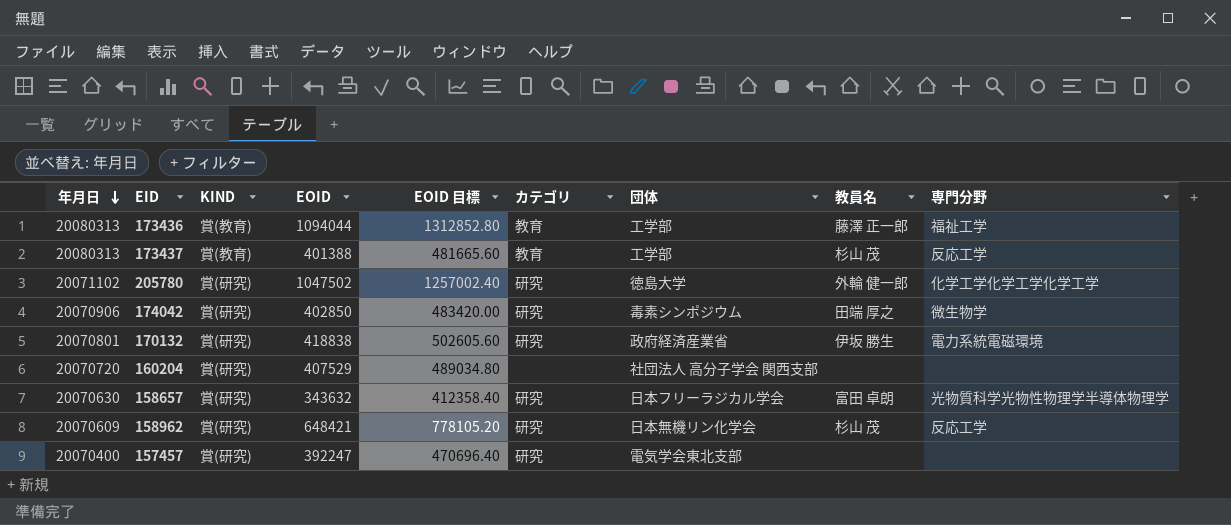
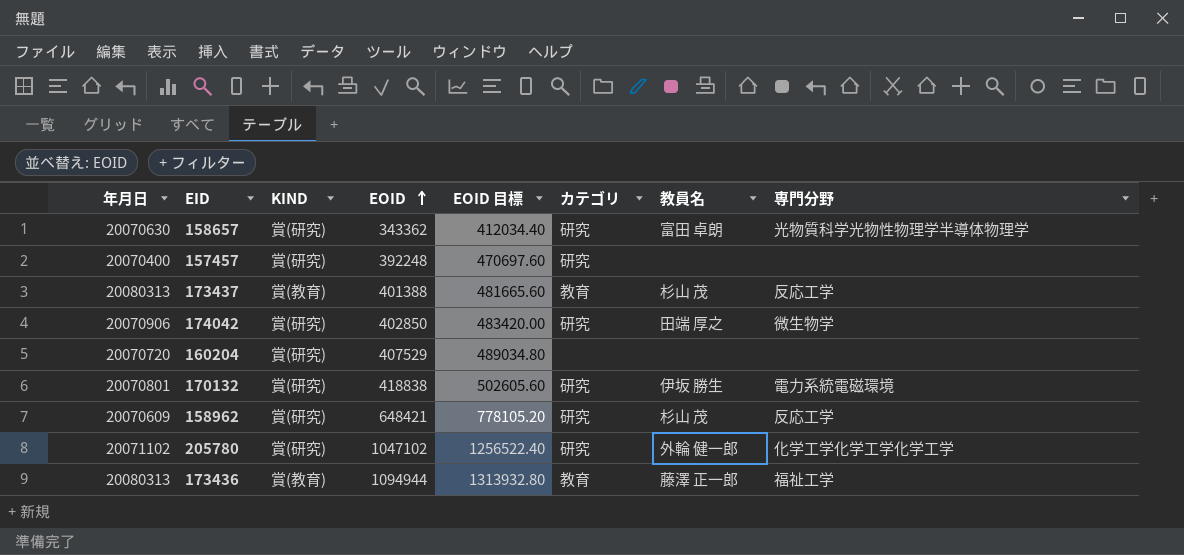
row order: 年月日 descending -> EOID ascending
column 団体 | position: 7 -> none
158657 | EOID: 343632 -> 343362
158657 | EOID 目標: 412358.40 -> 412034.40
157457 | EOID: 392247 -> 392248
157457 | EOID 目標: 470696.40 -> 470697.60
205780 | EOID: 1047502 -> 1047102
205780 | EOID 目標: 1257002.40 -> 1256522.40
173436 | EOID: 1094044 -> 1094944
173436 | EOID 目標: 1312852.80 -> 1313932.80

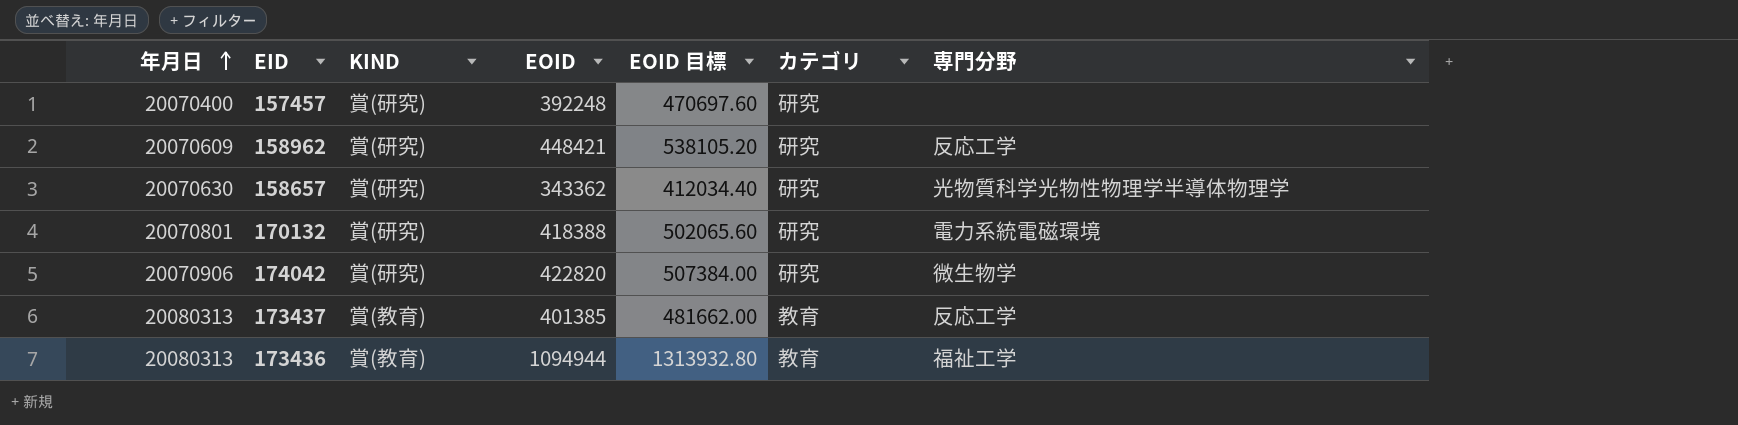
row order: EOID ascending -> 年月日 ascending
column 教員名 | position: 7 -> none
row 160204: 20070720 | 賞(研究) | 407529 | 489034.80 | none | none | none -> none
row 205780: 20071102 | 賞(研究) | 1047102 | 1256522.40 | 研究 | 外輪 健一郎 | 化学工学化学工学化学工学 -> none
158962 | EOID: 648421 -> 448421
158962 | EOID 目標: 778105.20 -> 538105.20
170132 | EOID: 418838 -> 418388
170132 | EOID 目標: 502605.60 -> 502065.60
174042 | EOID: 402850 -> 422820
174042 | EOID 目標: 483420.00 -> 507384.00
173437 | EOID: 401388 -> 401385
173437 | EOID 目標: 481665.60 -> 481662.00

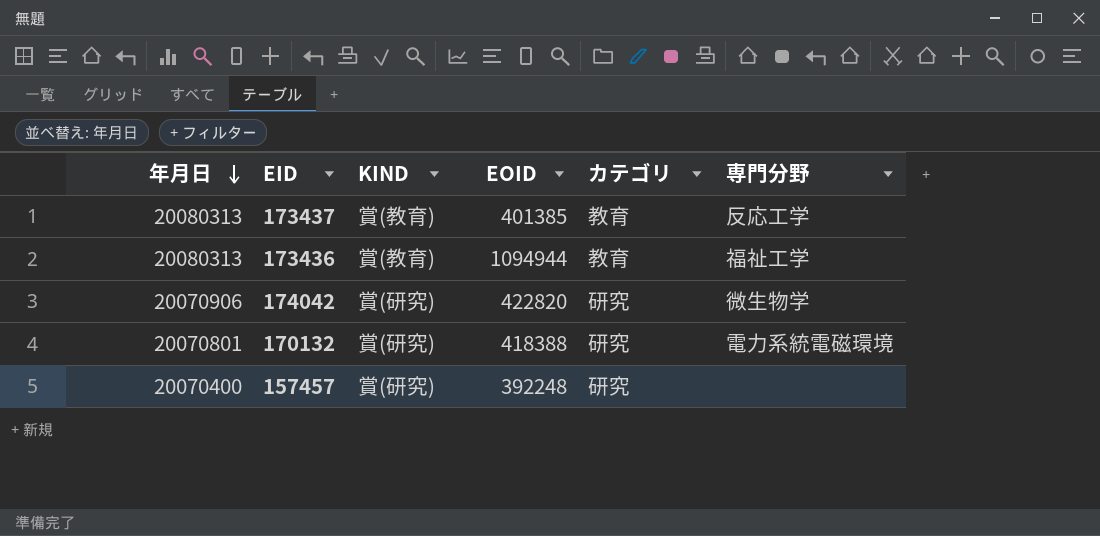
row order: 年月日 ascending -> 年月日 descending
column EOID 目標 | formula: [EOID] * 1.2 -> none
row 158962: 20070609 | 賞(研究) | 448421 | 538105.20 | 研究 | 反応工学 -> none
row 158657: 20070630 | 賞(研究) | 343362 | 412034.40 | 研究 | 光物質科学光物性物理学半導体物理学 -> none

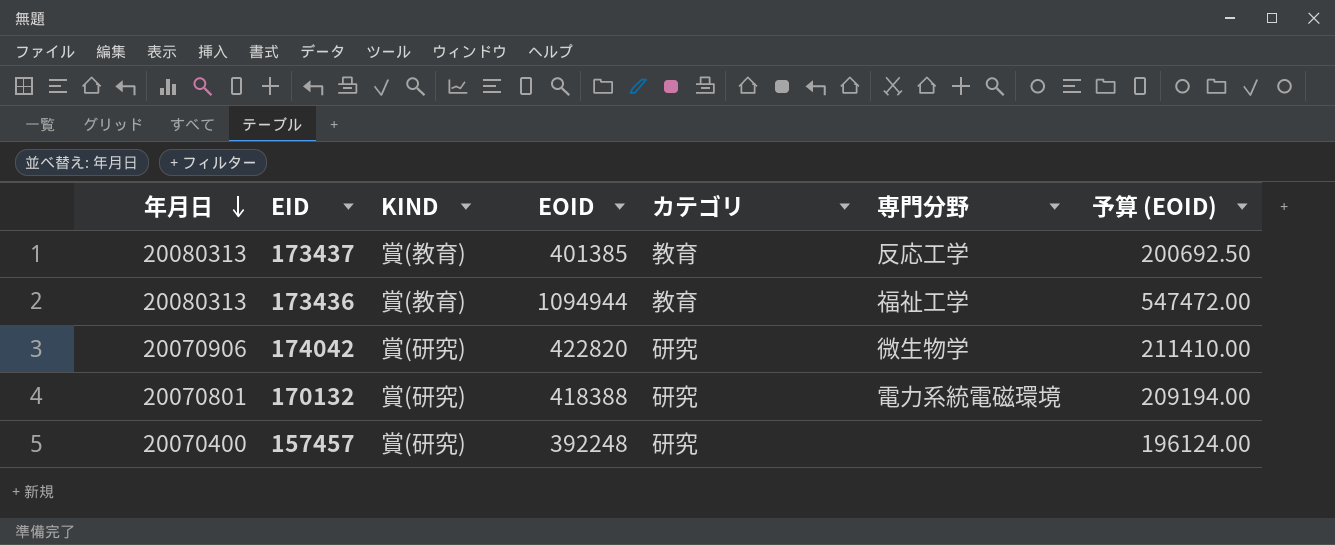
column 予算 (EOID) | formula: none -> [EOID] * 0.5

